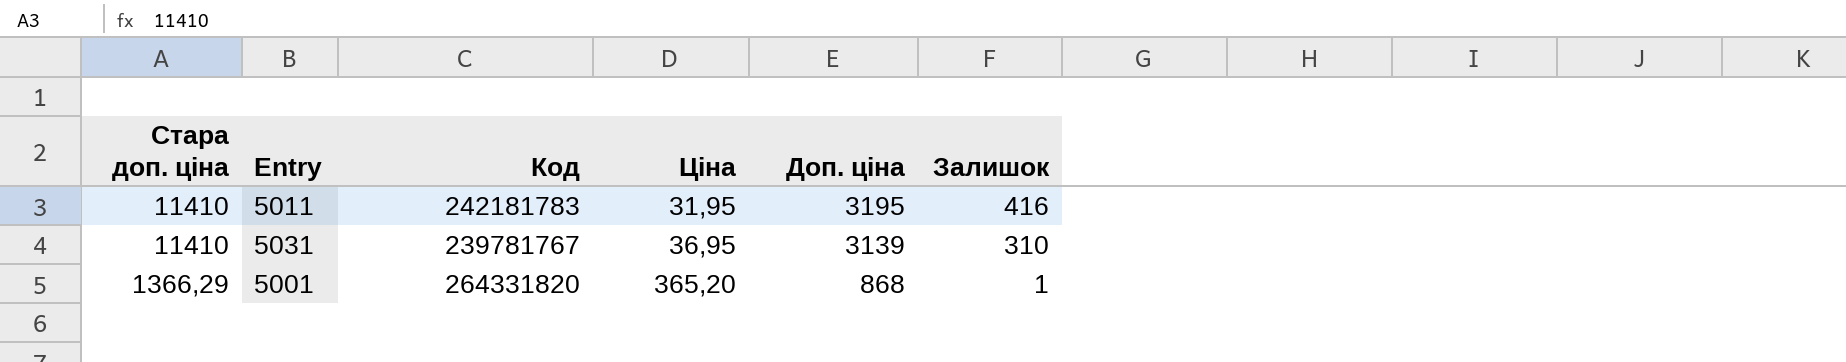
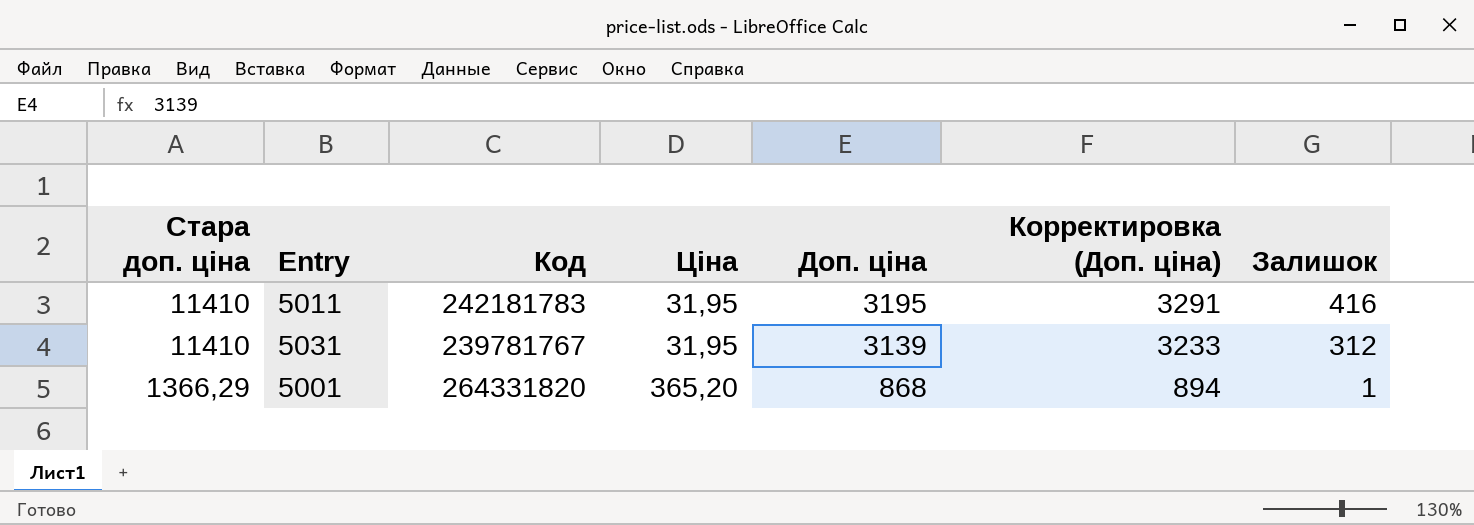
column Корректировка (Доп. ціна) | formula: none -> [Доп. ціна] * 1,03
5031 | Ціна: 36,95 -> 31,95
5031 | Залишок: 310 -> 312

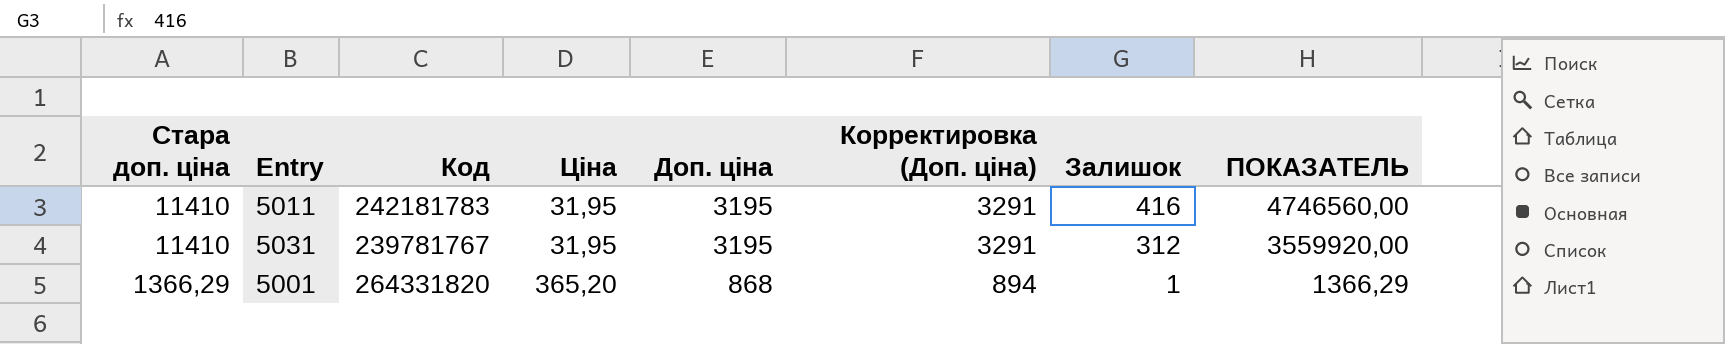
column ПОКАЗАТЕЛЬ | formula: none -> [Стара доп. ціна] * [Залишок]
5031 | Доп. ціна: 3139 -> 3195
5031 | Корректировка (Доп. ціна): 3233 -> 3291

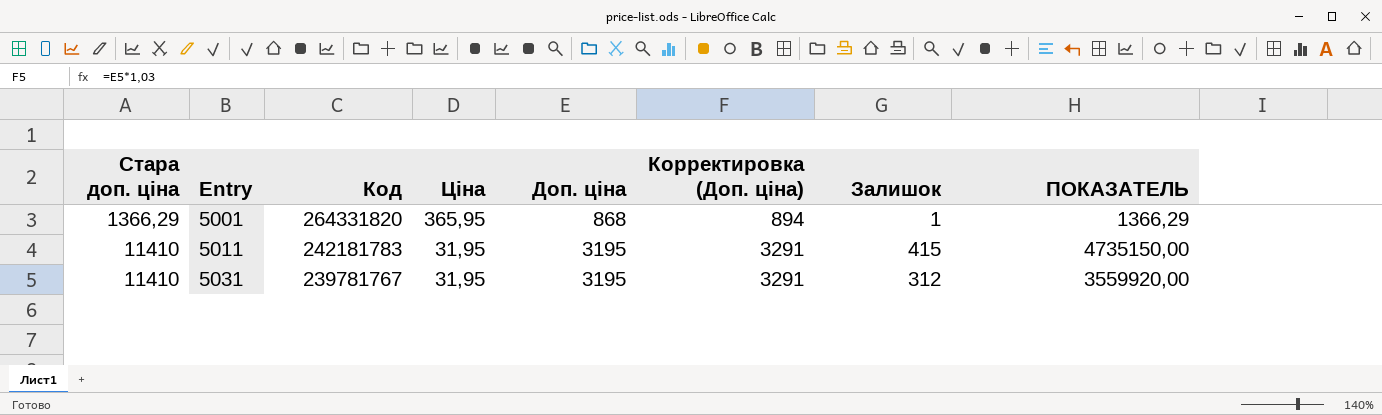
row order: Стара доп. ціна descending -> Стара доп. ціна ascending
5001 | Ціна: 365,20 -> 365,95
5011 | Залишок: 416 -> 415
5011 | ПОКАЗАТЕЛЬ: 4746560,00 -> 4735150,00

